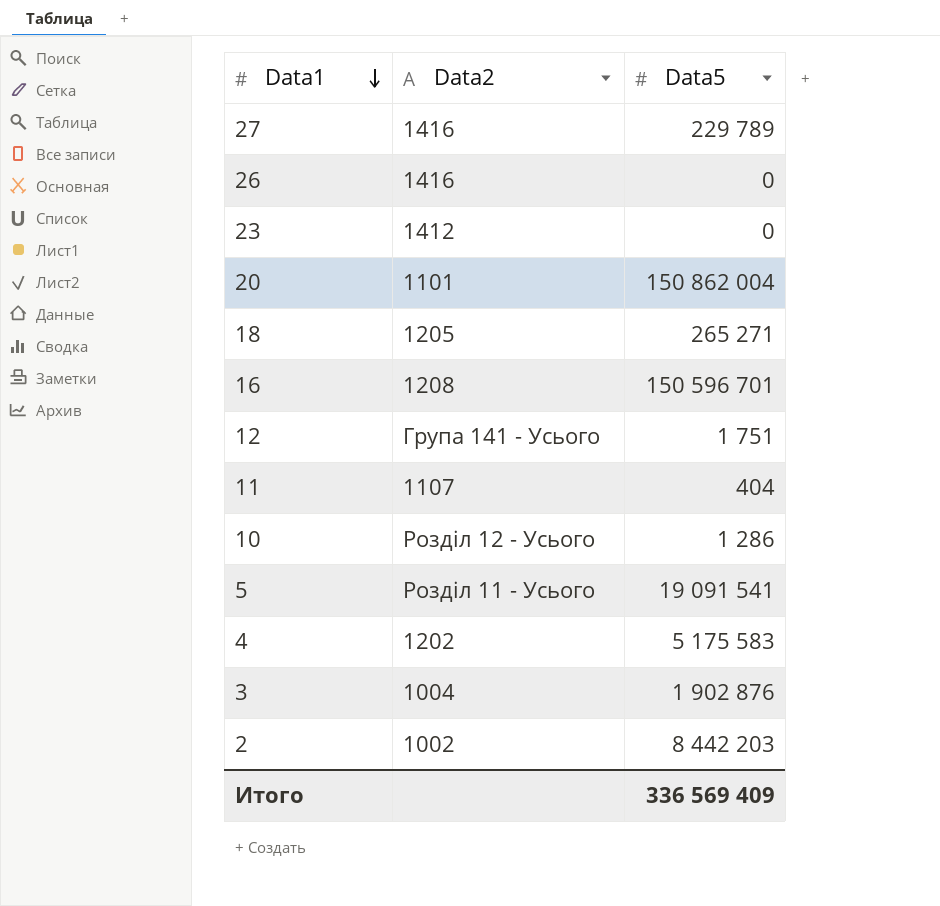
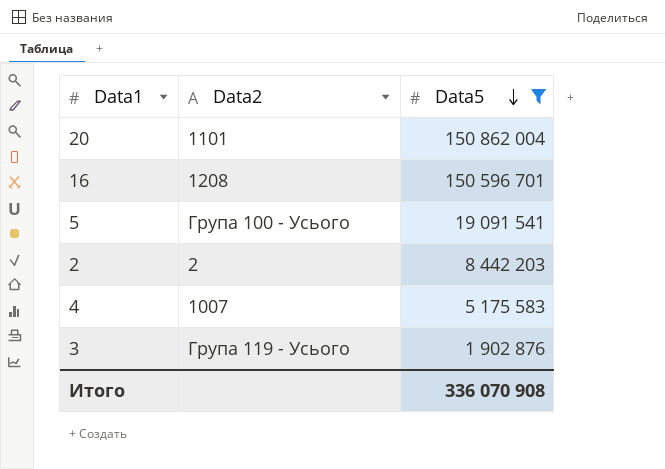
filter: none -> Data5 >= 1 902 876
row order: Data1 descending -> Data5 descending
5 | Data2: Розділ 11 - Усього -> Група 100 - Усього
2 | Data2: 1002 -> 2
4 | Data2: 1202 -> 1007
3 | Data2: 1004 -> Група 119 - Усього
Итого | Data5: 336 569 409 -> 336 070 908

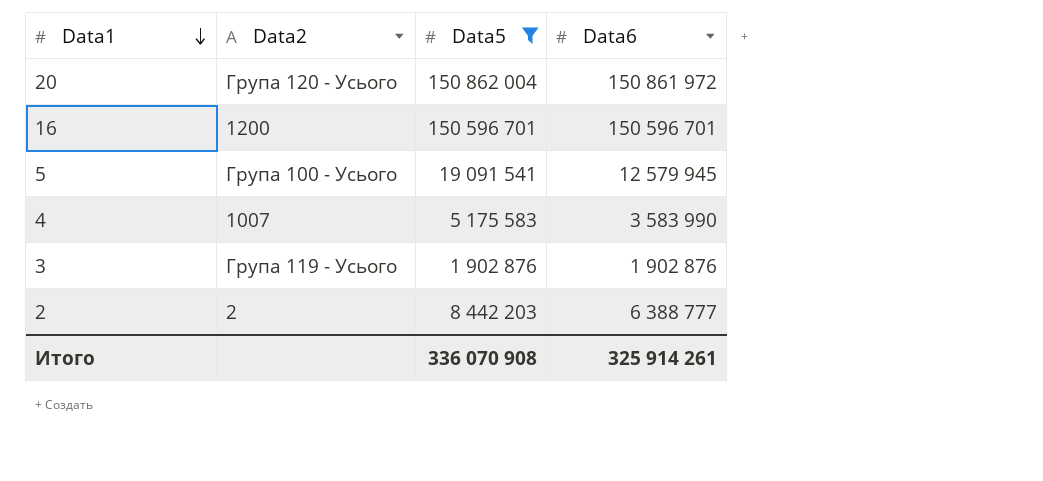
row order: Data5 descending -> Data1 descending
column Data6 | position: none -> 4
20 | Data2: 1101 -> Група 120 - Усього
16 | Data2: 1208 -> 1200

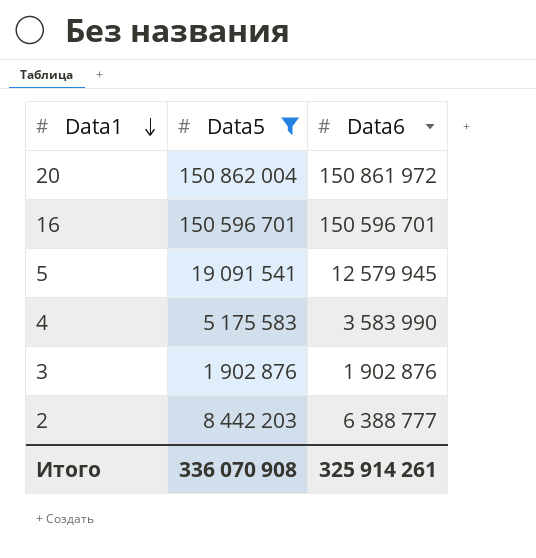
column Data2 | position: 2 -> none

